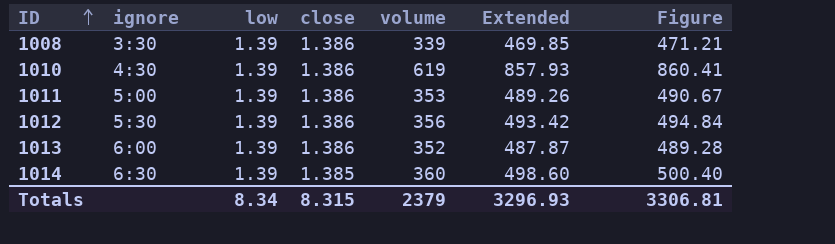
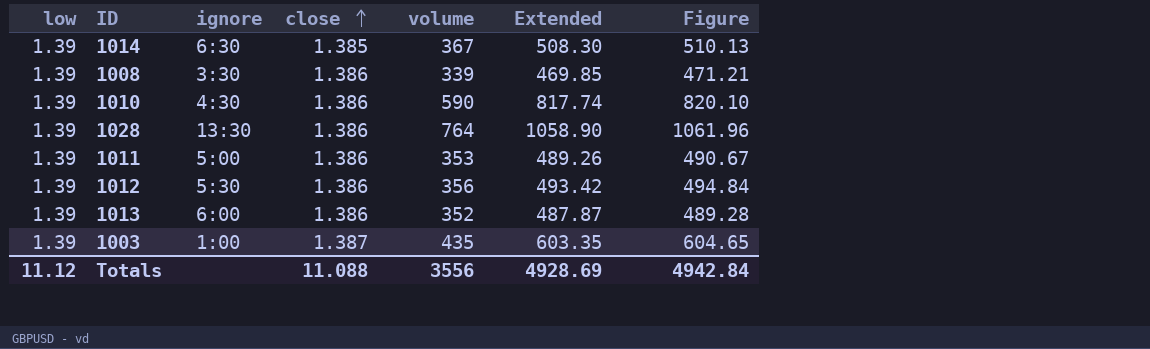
row order: ID ascending -> close ascending
column low | position: 3 -> 1
1014 | volume: 360 -> 367
1014 | Extended: 498.60 -> 508.30
1014 | Figure: 500.40 -> 510.13
1010 | volume: 619 -> 590
1010 | Extended: 857.93 -> 817.74
1010 | Figure: 860.41 -> 820.10
row 1028: none -> 1.39 | 13:30 | 1.386 | 764 | 1058.90 | 1061.96
row 1003: none -> 1.39 | 1:00 | 1.387 | 435 | 603.35 | 604.65
Totals | low: 8.34 -> 11.12
Totals | close: 8.315 -> 11.088
Totals | volume: 2379 -> 3556
Totals | Extended: 3296.93 -> 4928.69
Totals | Figure: 3306.81 -> 4942.84

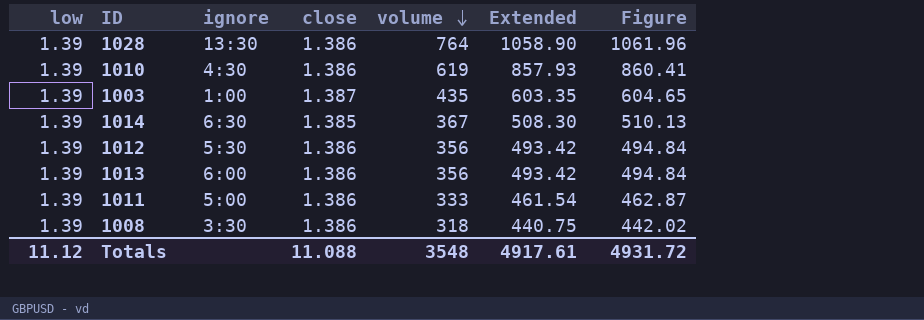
row order: close ascending -> volume descending
1010 | volume: 590 -> 619
1010 | Extended: 817.74 -> 857.93
1010 | Figure: 820.10 -> 860.41
1013 | volume: 352 -> 356
1013 | Extended: 487.87 -> 493.42
1013 | Figure: 489.28 -> 494.84
1011 | volume: 353 -> 333
1011 | Extended: 489.26 -> 461.54
1011 | Figure: 490.67 -> 462.87
1008 | volume: 339 -> 318
1008 | Extended: 469.85 -> 440.75
1008 | Figure: 471.21 -> 442.02
Totals | volume: 3556 -> 3548
Totals | Extended: 4928.69 -> 4917.61
Totals | Figure: 4942.84 -> 4931.72

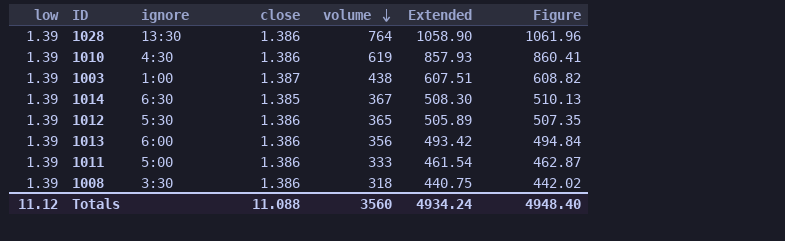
1003 | volume: 435 -> 438
1003 | Extended: 603.35 -> 607.51
1003 | Figure: 604.65 -> 608.82
1012 | volume: 356 -> 365
1012 | Extended: 493.42 -> 505.89
1012 | Figure: 494.84 -> 507.35
Totals | volume: 3548 -> 3560
Totals | Extended: 4917.61 -> 4934.24
Totals | Figure: 4931.72 -> 4948.40

